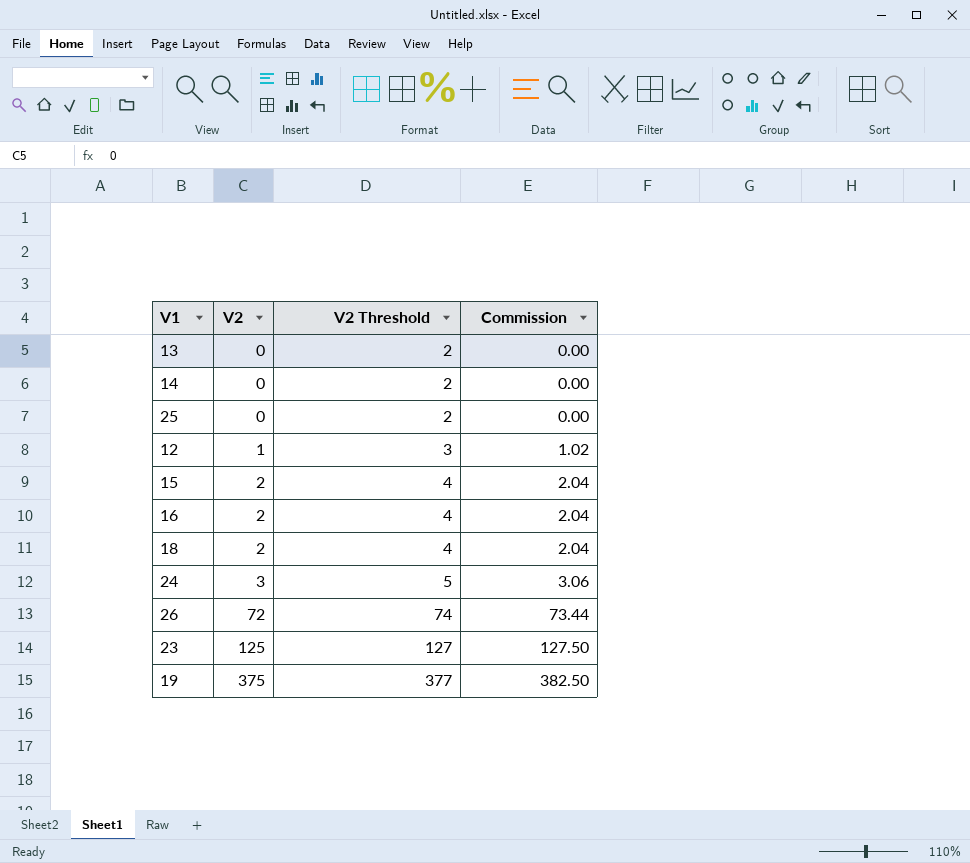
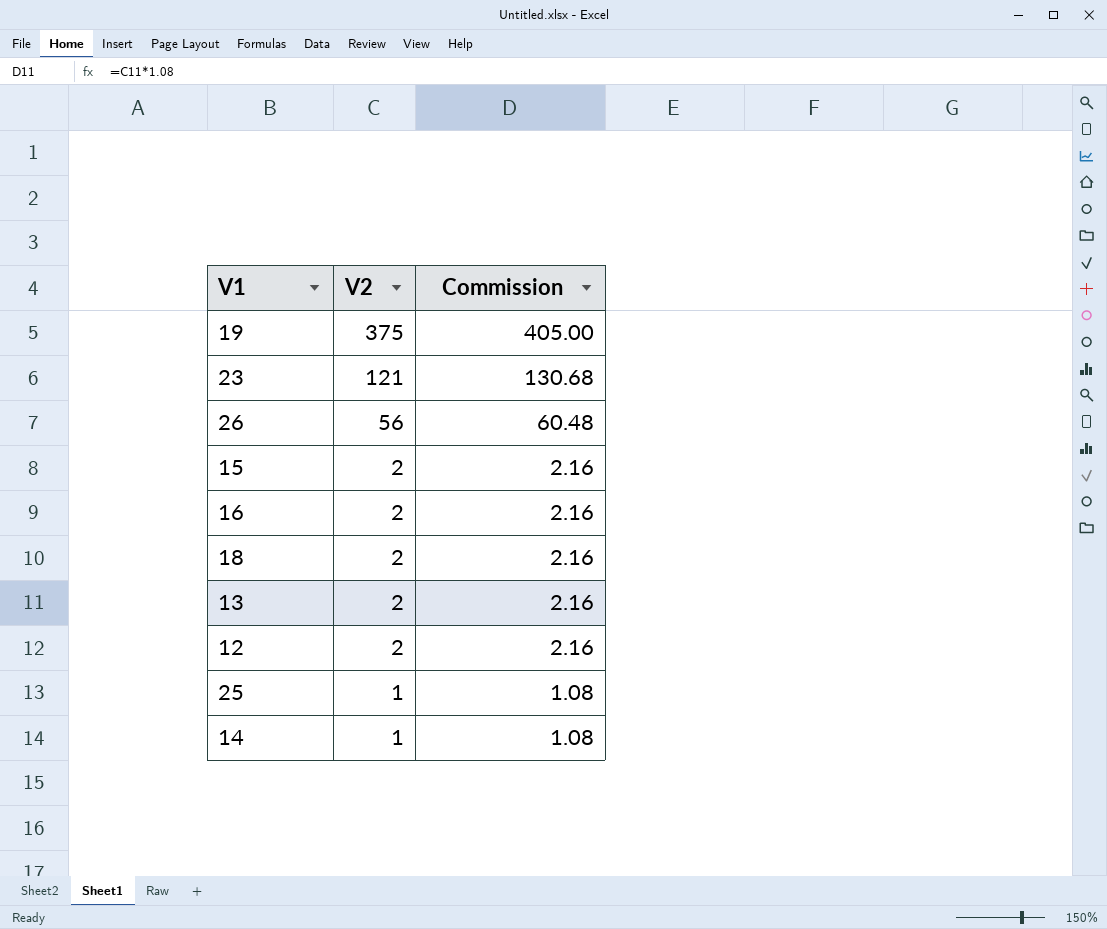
row order: V2 ascending -> V2 descending
column V2 Threshold | formula: [V2] + 2 -> none
column Commission | formula: [V2] * 1.02 -> [V2] * 1.08
row 24: 3 | 5 | 3.06 -> none
23 | V2: 125 -> 121
26 | V2: 72 -> 56
13 | V2: 0 -> 2
12 | V2: 1 -> 2
25 | V2: 0 -> 1
14 | V2: 0 -> 1

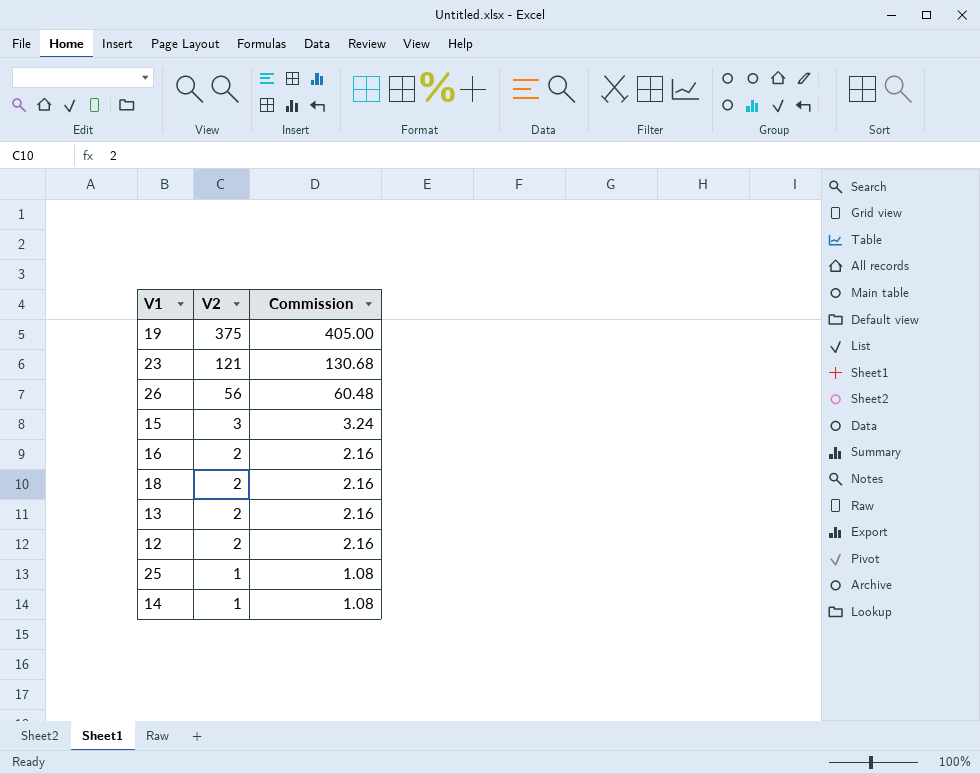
15 | V2: 2 -> 3
15 | Commission: 2.16 -> 3.24

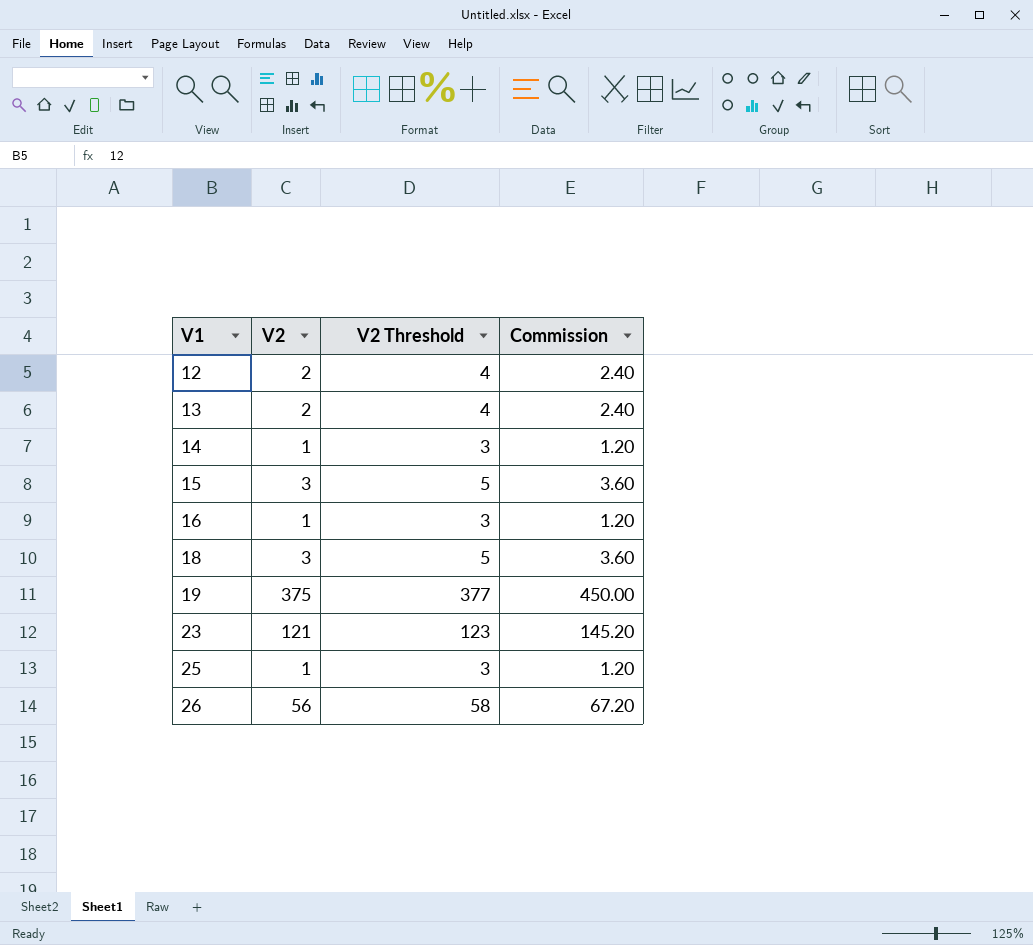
row order: V2 descending -> V1 ascending
column V2 Threshold | formula: none -> [V2] + 2
column Commission | formula: [V2] * 1.08 -> [V2] * 1.2
16 | V2: 2 -> 1
18 | V2: 2 -> 3

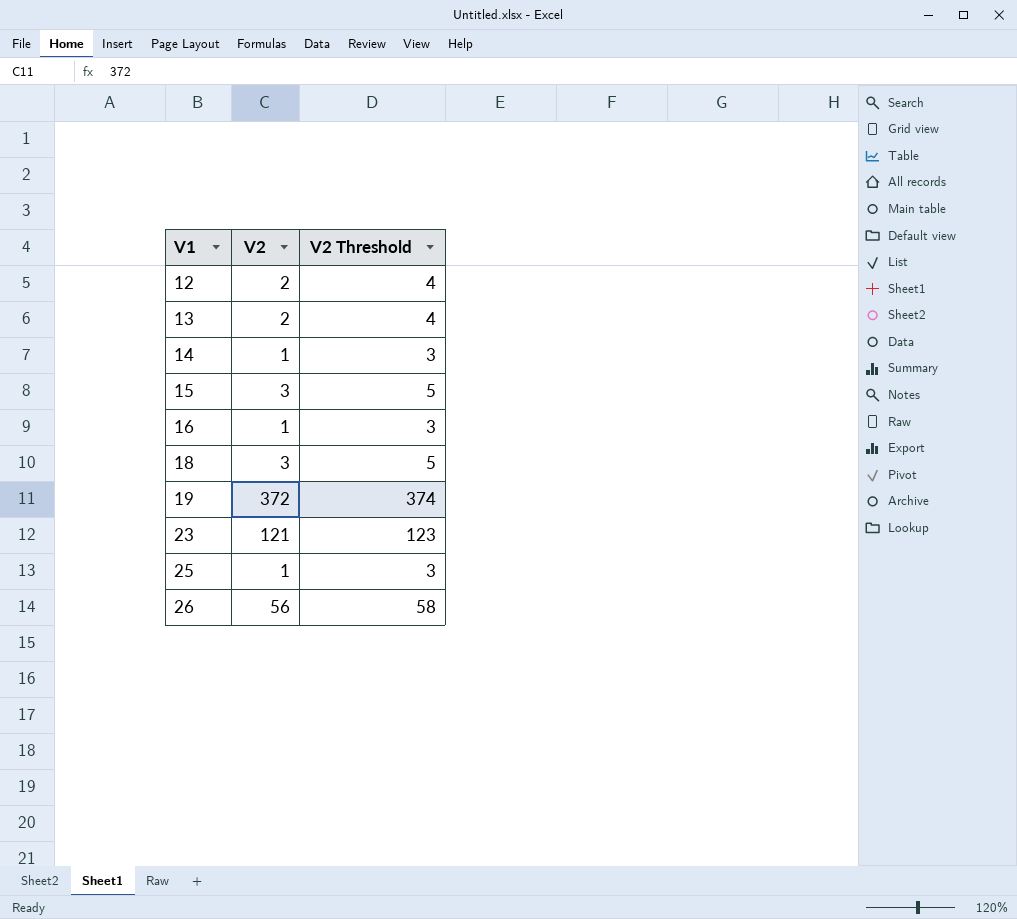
column Commission | formula: [V2] * 1.2 -> none
19 | V2: 375 -> 372
19 | V2 Threshold: 377 -> 374

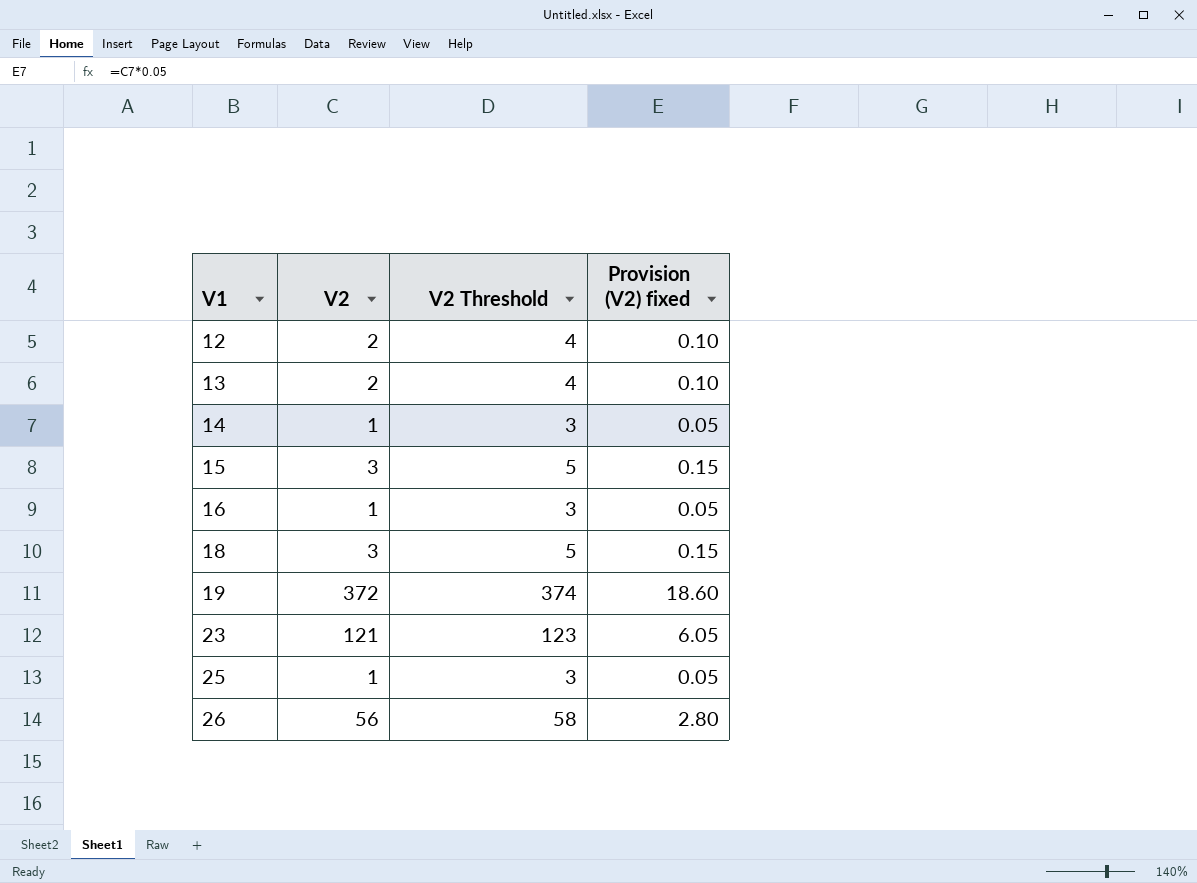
column Provision (V2) fixed | formula: none -> [V2] * 0.05

